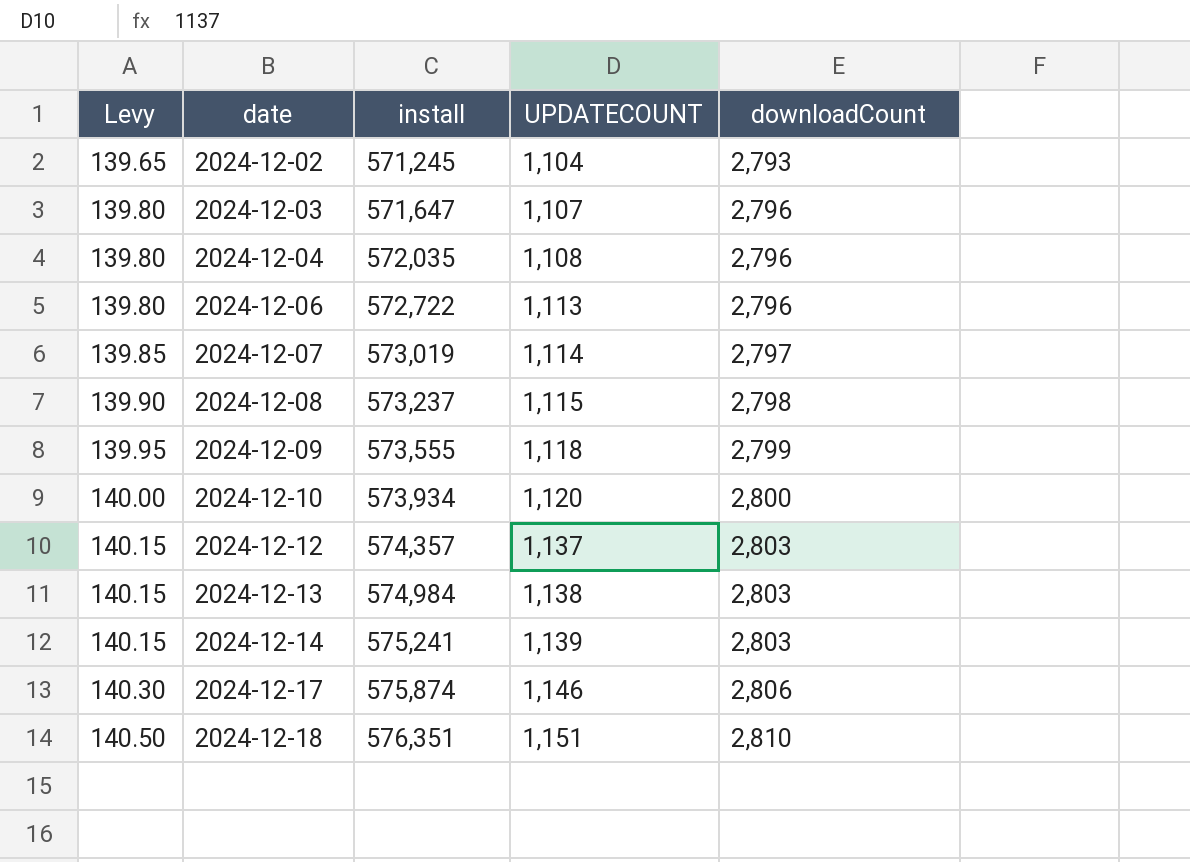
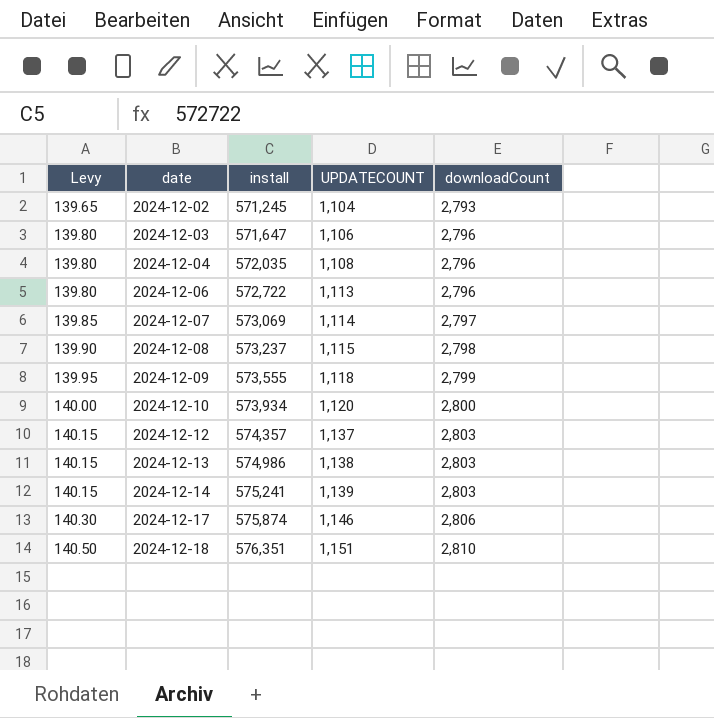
2024-12-03 | UPDATECOUNT: 1,107 -> 1,106
2024-12-07 | install: 573,019 -> 573,069
2024-12-13 | install: 574,984 -> 574,986

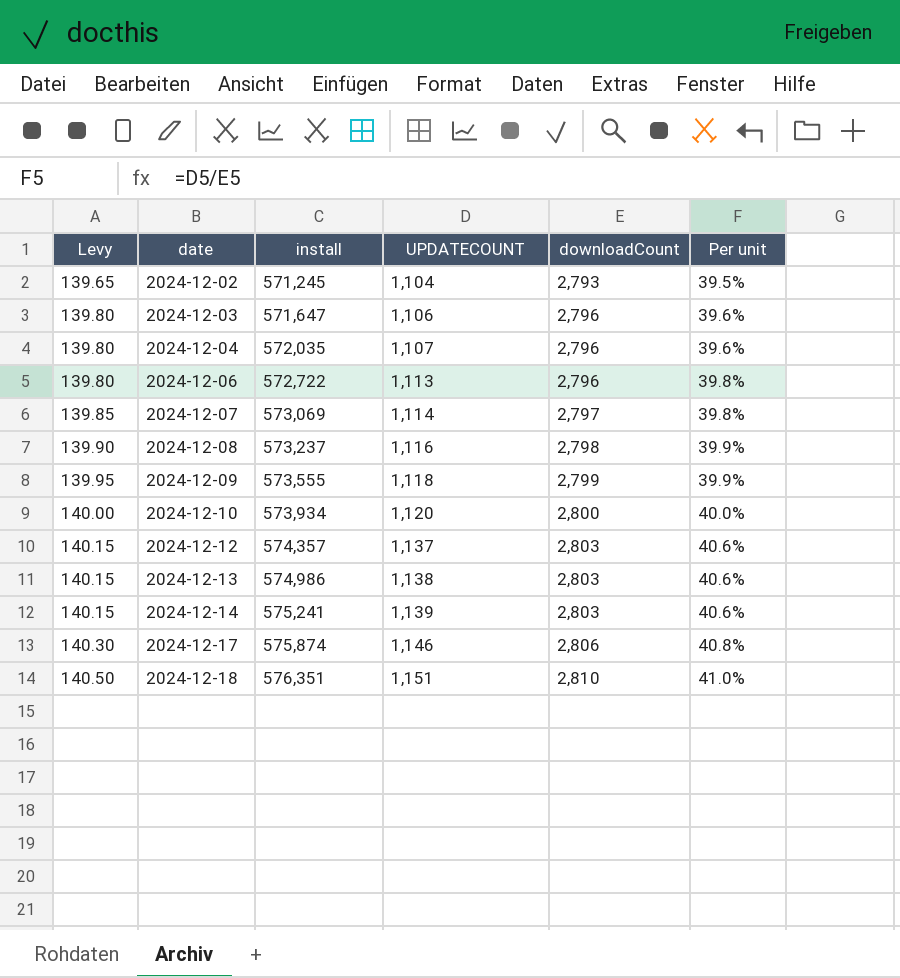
column Per unit | formula: none -> [UPDATECOUNT] / [downloadCount]
2024-12-04 | UPDATECOUNT: 1,108 -> 1,107
2024-12-08 | UPDATECOUNT: 1,115 -> 1,116

